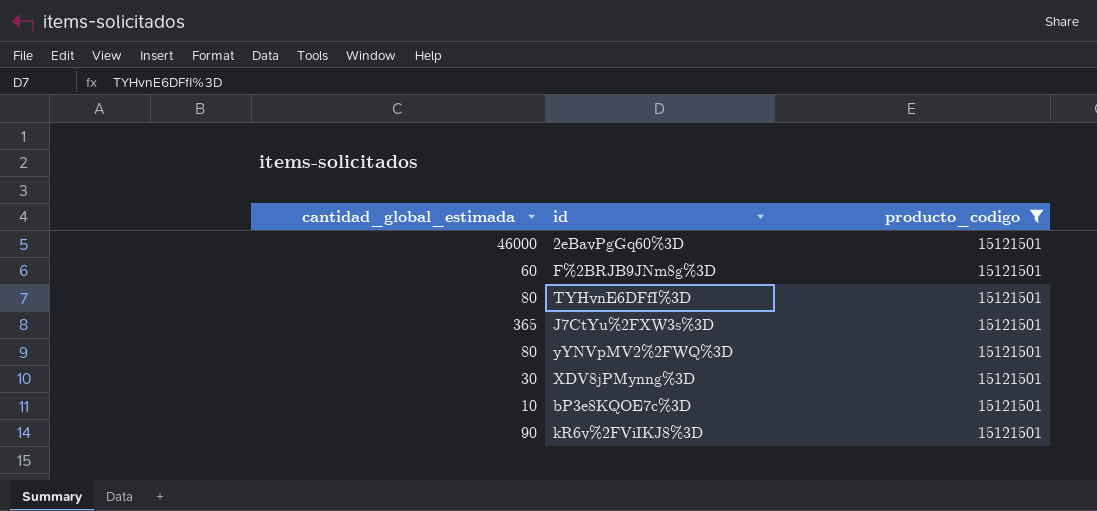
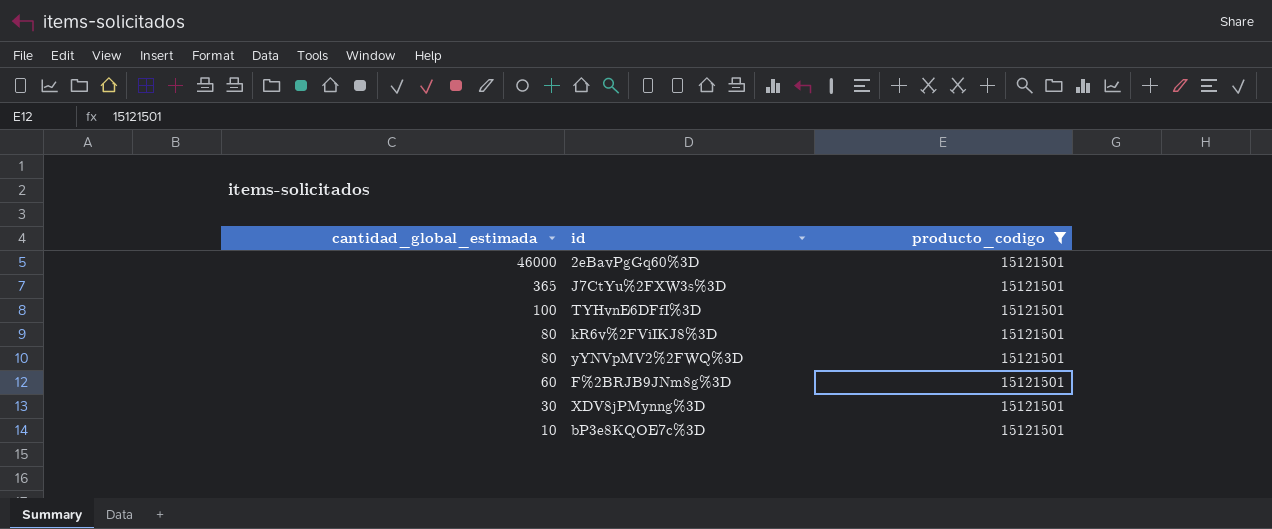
row order: none -> cantidad_global_estimada descending
TYHvnE6DFfI%3D | cantidad_global_estimada: 80 -> 100
kR6v%2FViIKJ8%3D | cantidad_global_estimada: 90 -> 80

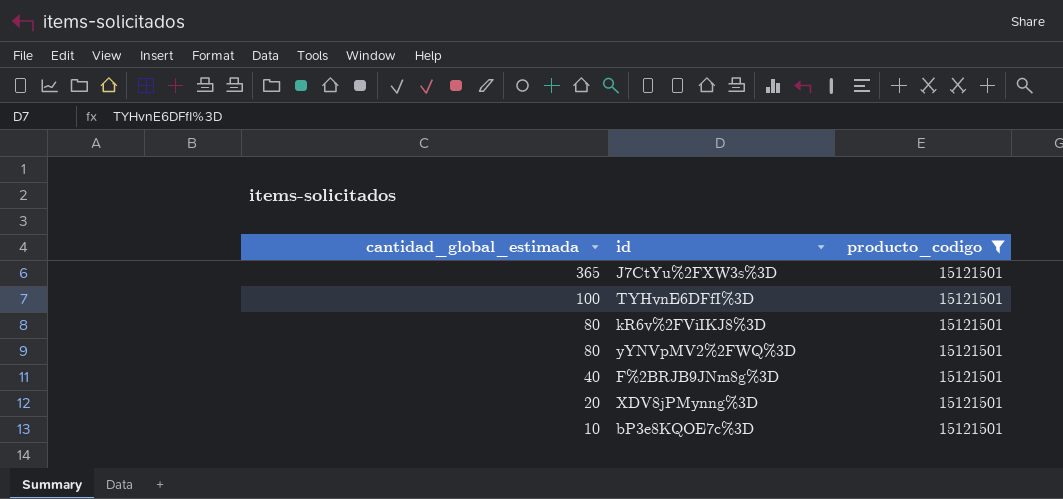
row 2eBavPgGq60%3D: 46000 | 15121501 -> none
F%2BRJB9JNm8g%3D | cantidad_global_estimada: 60 -> 40
XDV8jPMynng%3D | cantidad_global_estimada: 30 -> 20

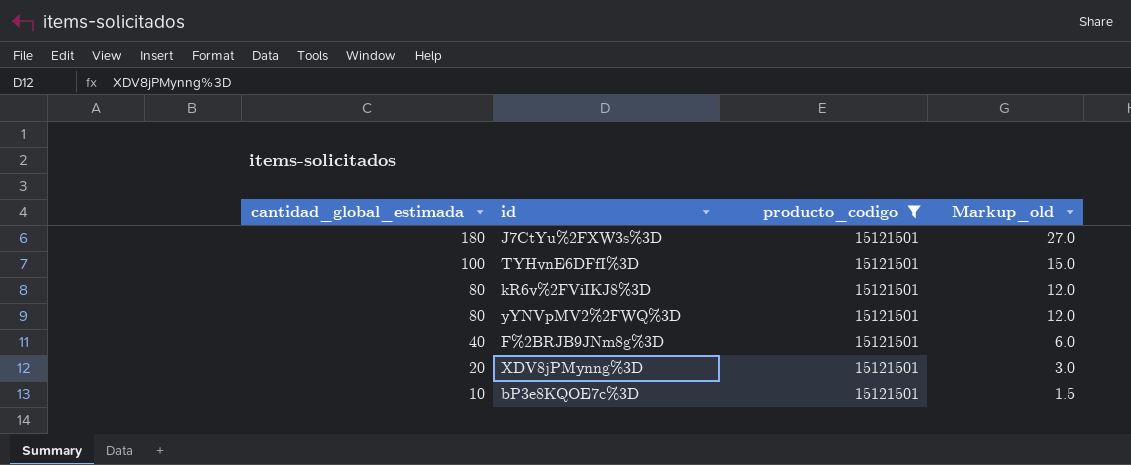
column Markup_old | formula: none -> [cantidad_global_estimada] * 0.15
J7CtYu%2FXW3s%3D | cantidad_global_estimada: 365 -> 180

